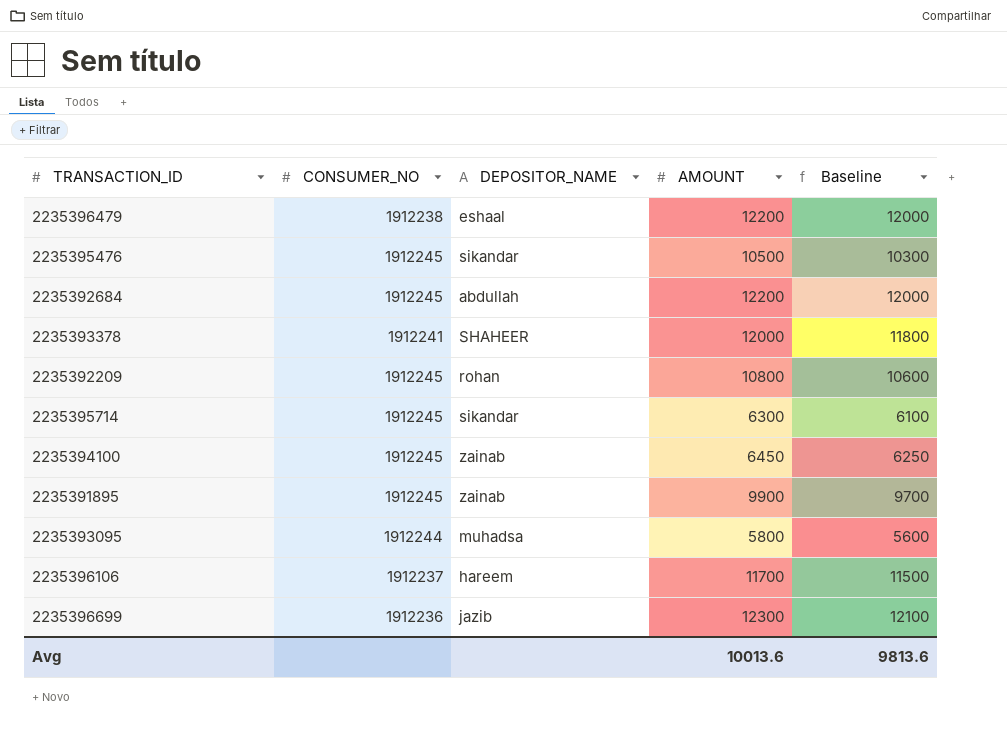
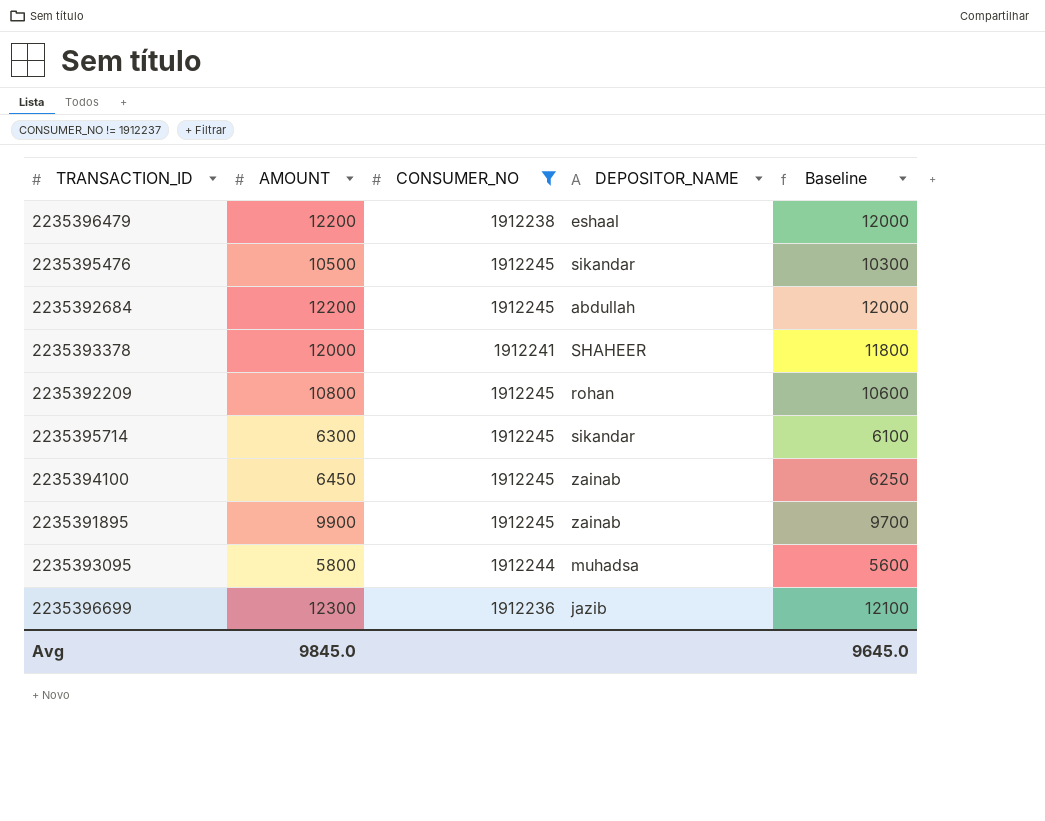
filter: none -> CONSUMER_NO != 1912237
column AMOUNT | position: 4 -> 2
Avg | AMOUNT: 10013.6 -> 9845.0
Avg | Baseline: 9813.6 -> 9645.0

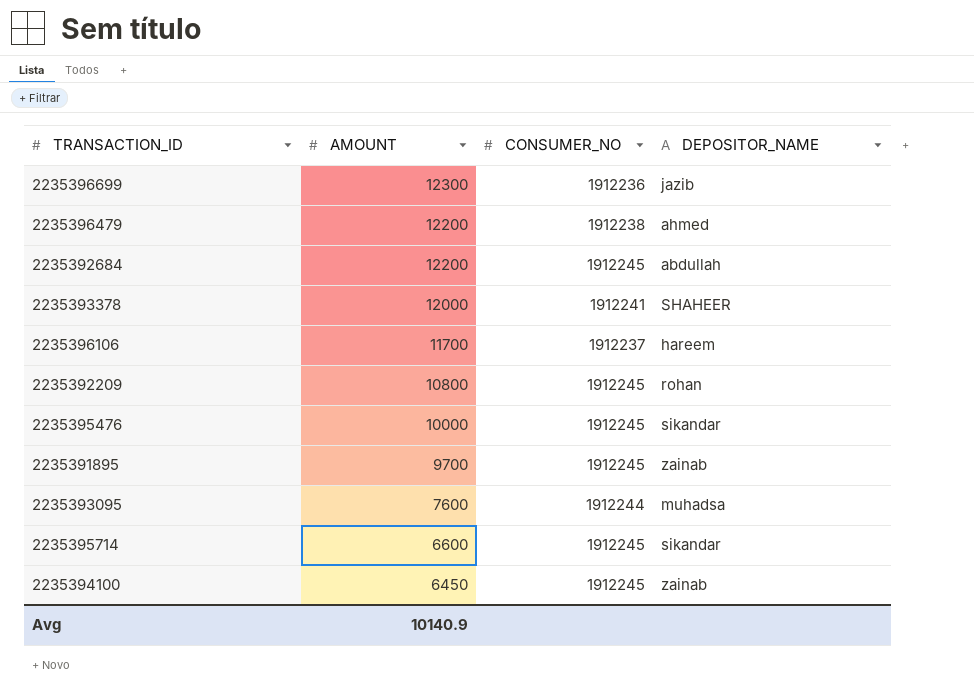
filter: CONSUMER_NO != 1912237 -> none
row order: none -> AMOUNT descending
column Baseline | formula: [AMOUNT] - 200 -> none
2235396479 | DEPOSITOR_NAME: eshaal -> ahmed
2235395476 | AMOUNT: 10500 -> 10000
2235391895 | AMOUNT: 9900 -> 9700
2235393095 | AMOUNT: 5800 -> 7600
2235395714 | AMOUNT: 6300 -> 6600
Avg | AMOUNT: 9845.0 -> 10140.9

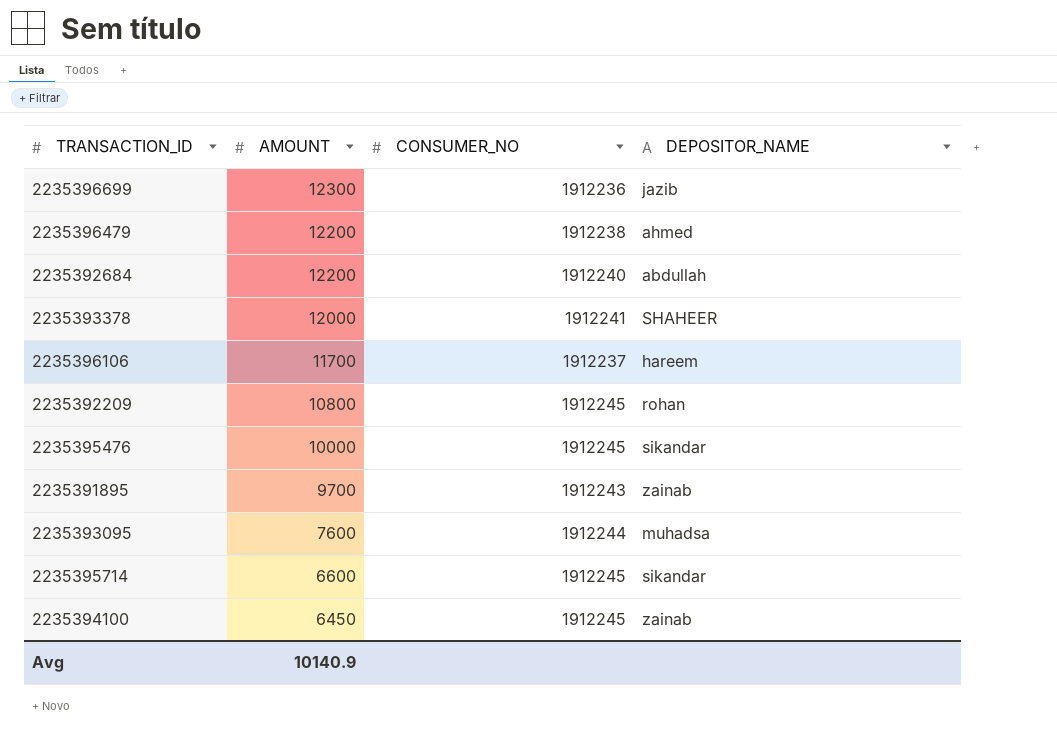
2235392684 | CONSUMER_NO: 1912245 -> 1912240
2235391895 | CONSUMER_NO: 1912245 -> 1912243

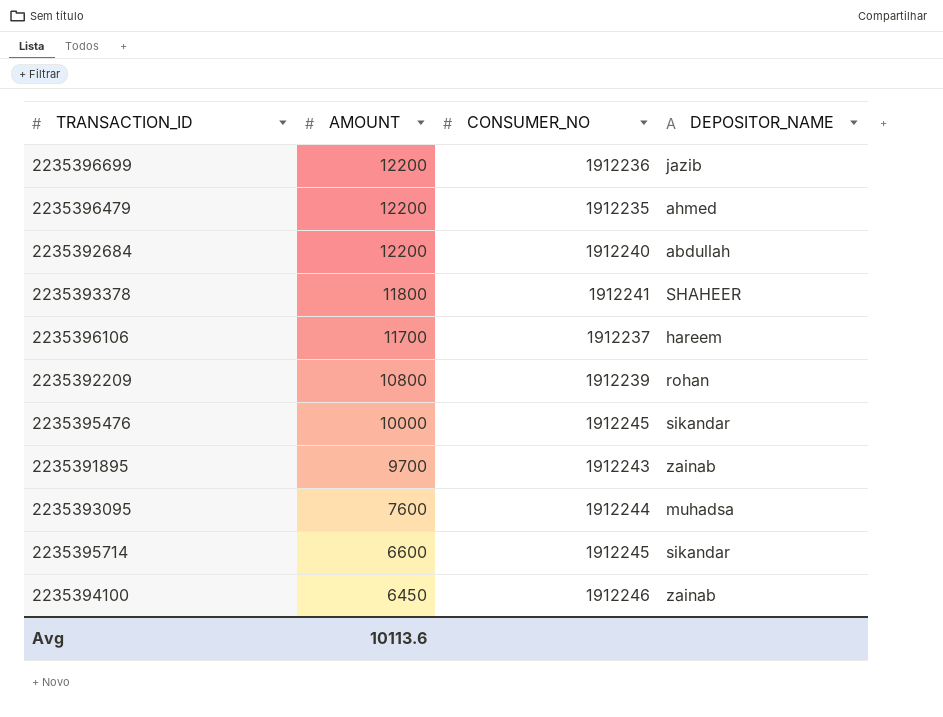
2235396699 | AMOUNT: 12300 -> 12200
2235396479 | CONSUMER_NO: 1912238 -> 1912235
2235393378 | AMOUNT: 12000 -> 11800
2235392209 | CONSUMER_NO: 1912245 -> 1912239
2235394100 | CONSUMER_NO: 1912245 -> 1912246
Avg | AMOUNT: 10140.9 -> 10113.6

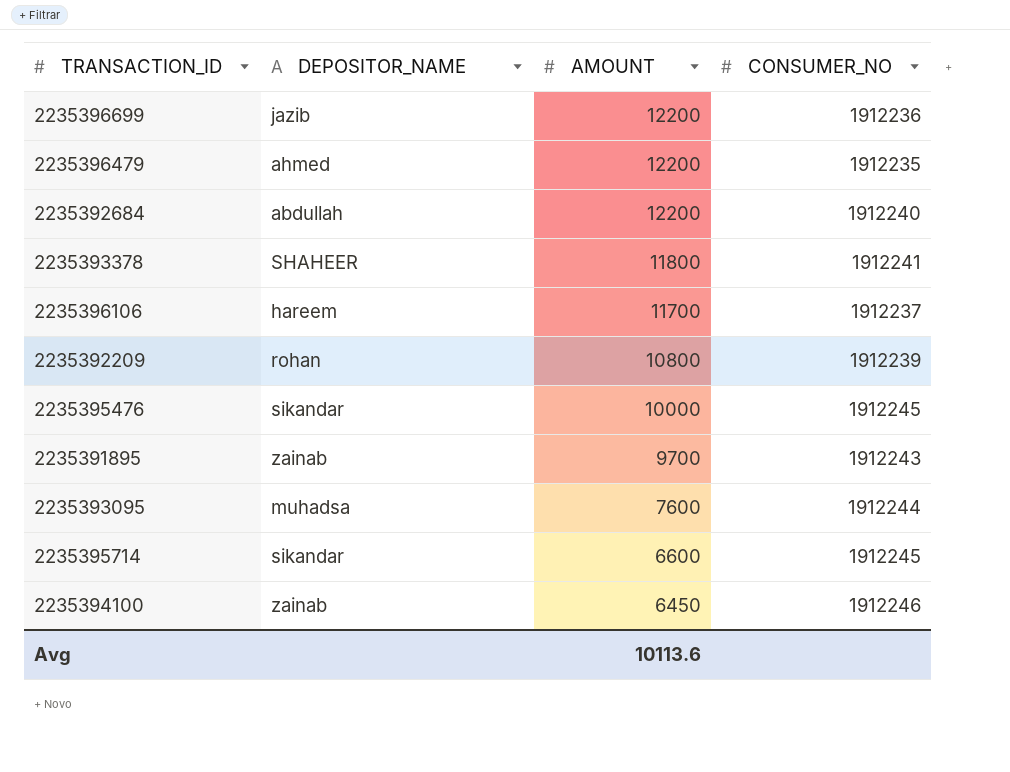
column DEPOSITOR_NAME | position: 4 -> 2

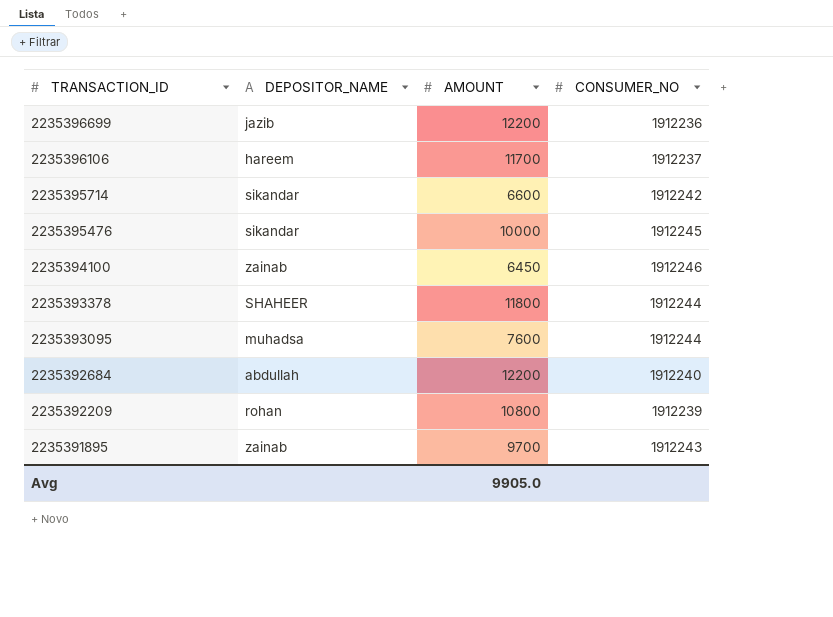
row order: AMOUNT descending -> TRANSACTION_ID descending
row 2235396479: ahmed | 12200 | 1912235 -> none
2235395714 | CONSUMER_NO: 1912245 -> 1912242
2235393378 | CONSUMER_NO: 1912241 -> 1912244
Avg | AMOUNT: 10113.6 -> 9905.0

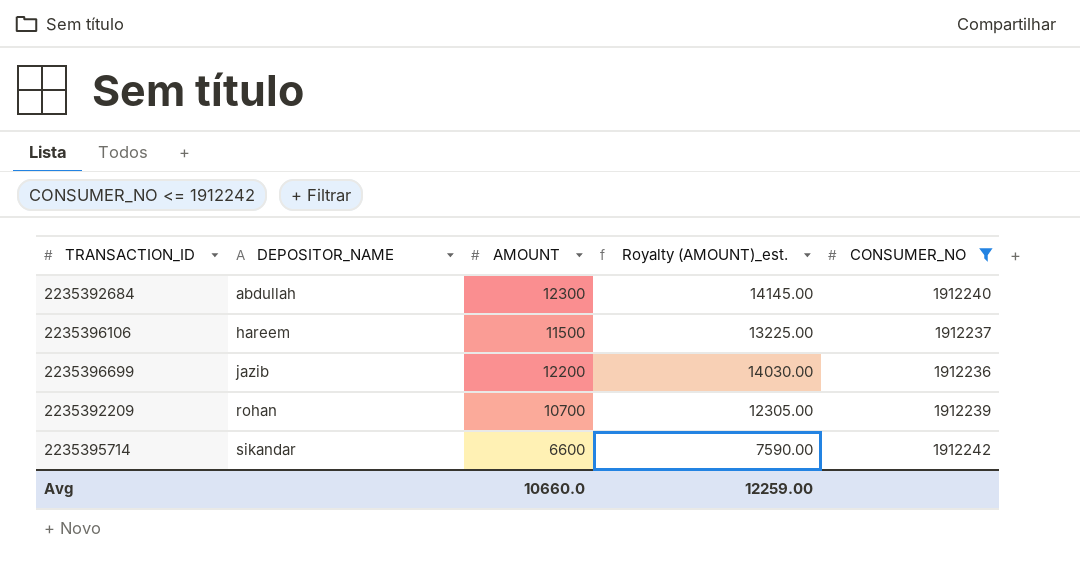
filter: none -> CONSUMER_NO <= 1912242
row order: TRANSACTION_ID descending -> DEPOSITOR_NAME ascending
column Royalty (AMOUNT)_est. | formula: none -> [AMOUNT] * 1.15
2235392684 | AMOUNT: 12200 -> 12300
2235396106 | AMOUNT: 11700 -> 11500
2235392209 | AMOUNT: 10800 -> 10700
Avg | AMOUNT: 9905.0 -> 10660.0

